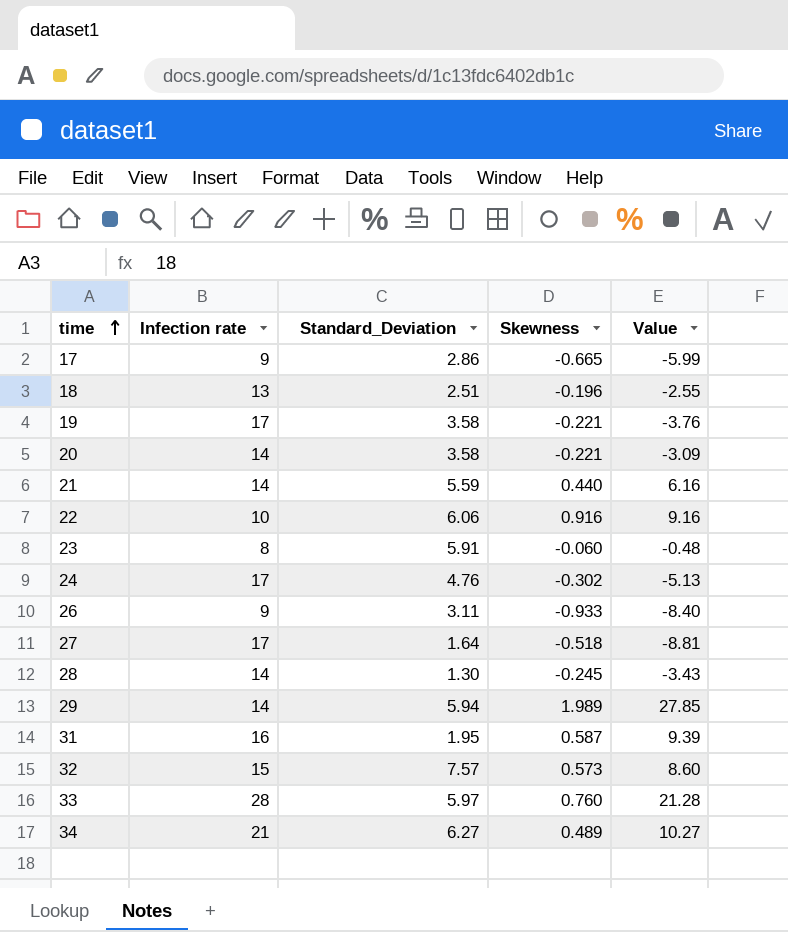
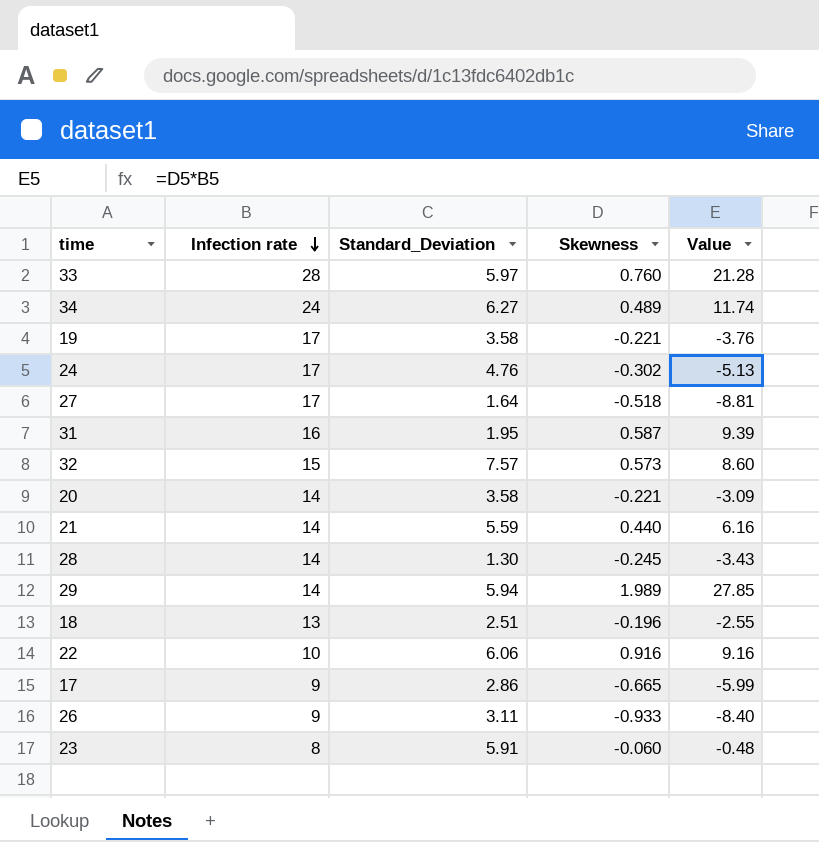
row order: time ascending -> Infection rate descending
34 | Infection rate: 21 -> 24
34 | Value: 10.27 -> 11.74

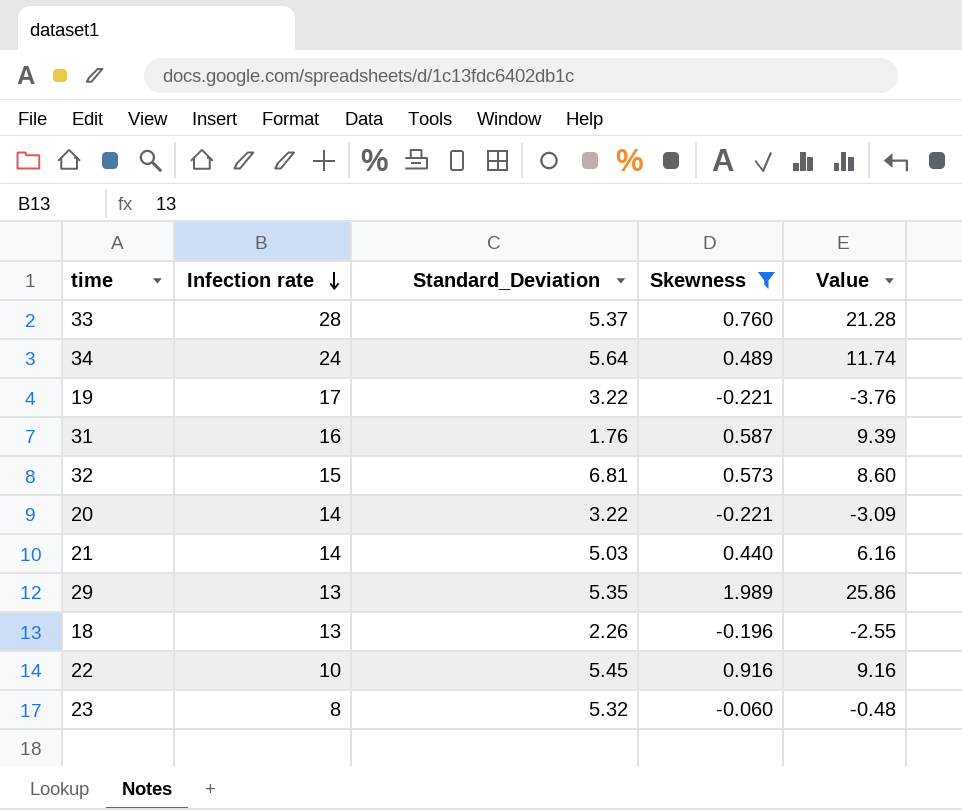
filter: none -> Skewness >= -0.221
33 | Standard_Deviation: 5.97 -> 5.37
34 | Standard_Deviation: 6.27 -> 5.64
19 | Standard_Deviation: 3.58 -> 3.22
31 | Standard_Deviation: 1.95 -> 1.76
32 | Standard_Deviation: 7.57 -> 6.81
20 | Standard_Deviation: 3.58 -> 3.22
21 | Standard_Deviation: 5.59 -> 5.03
29 | Infection rate: 14 -> 13
29 | Standard_Deviation: 5.94 -> 5.35
29 | Value: 27.85 -> 25.86
18 | Standard_Deviation: 2.51 -> 2.26
22 | Standard_Deviation: 6.06 -> 5.45
23 | Standard_Deviation: 5.91 -> 5.32

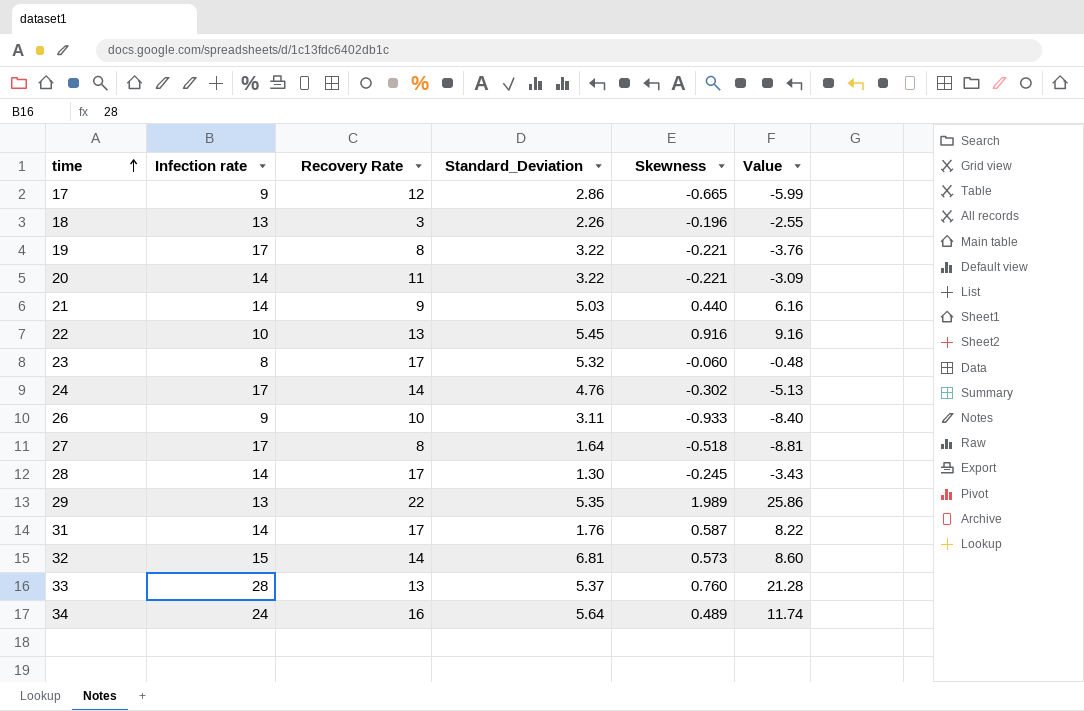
filter: Skewness >= -0.221 -> none
row order: Infection rate descending -> time ascending
column Recovery Rate | position: none -> 3
31 | Infection rate: 16 -> 14
31 | Value: 9.39 -> 8.22

